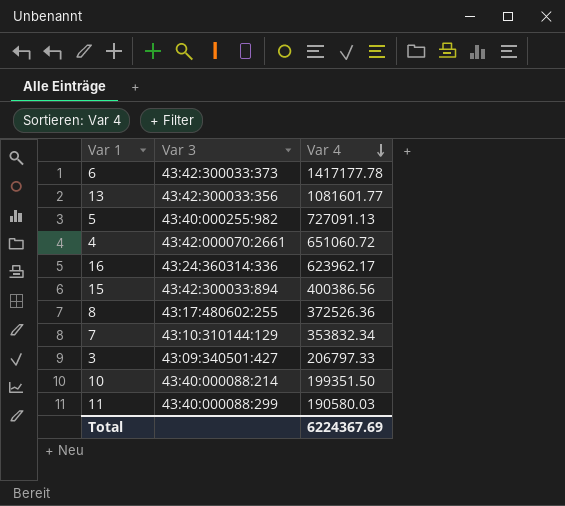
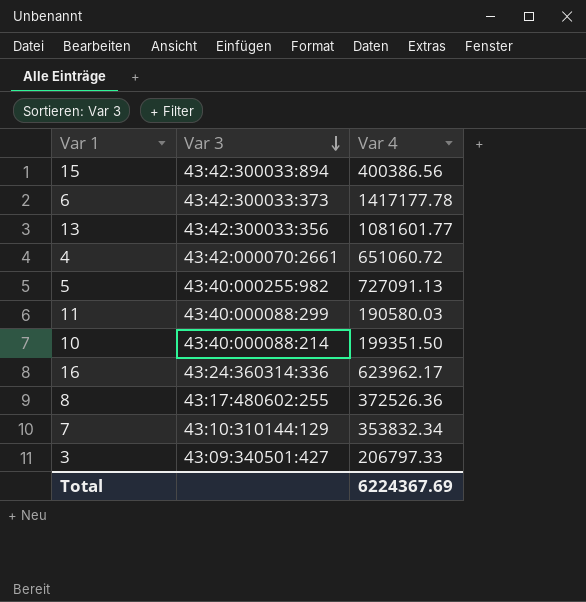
row order: Var 4 descending -> Var 3 descending

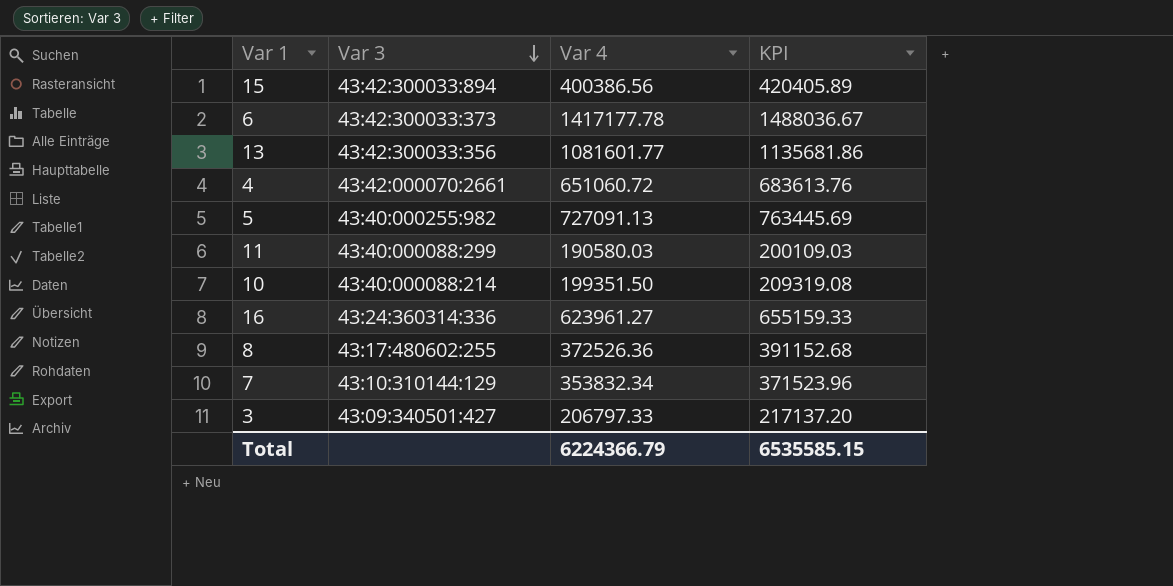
column KPI | formula: none -> [Var 4] * 1.05
16 | Var 4: 623962.17 -> 623961.27
Total | Var 4: 6224367.69 -> 6224366.79

